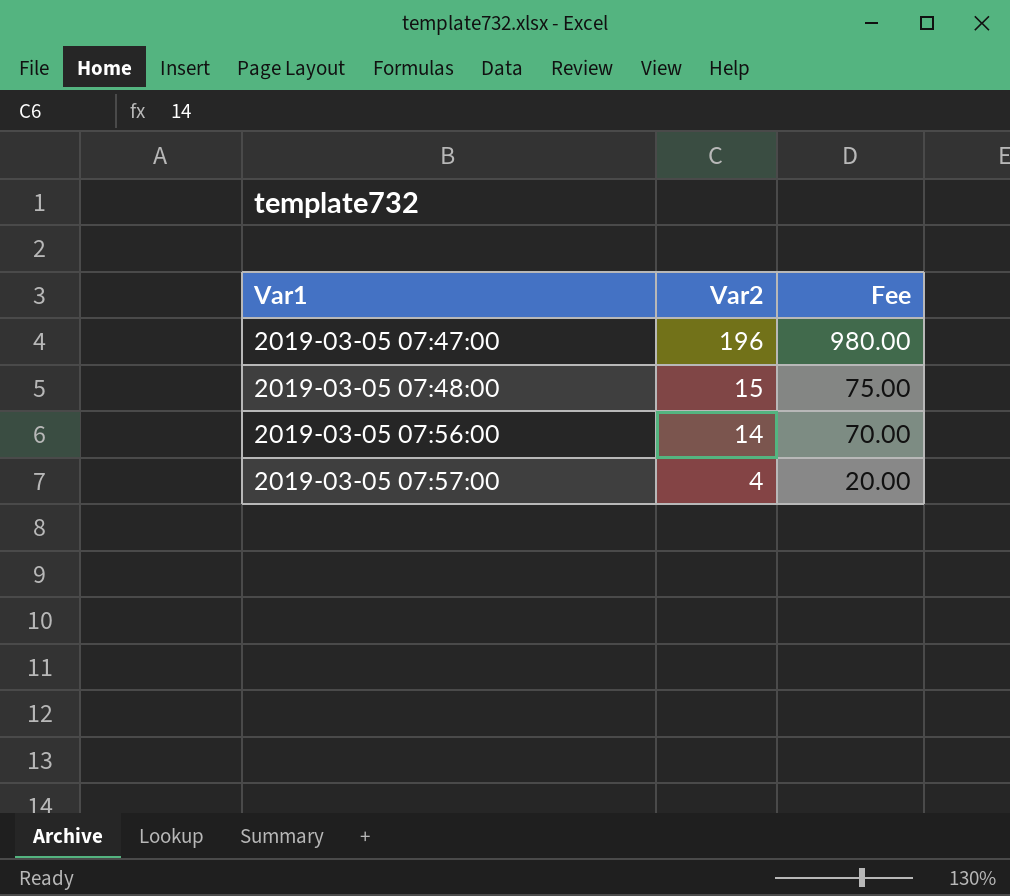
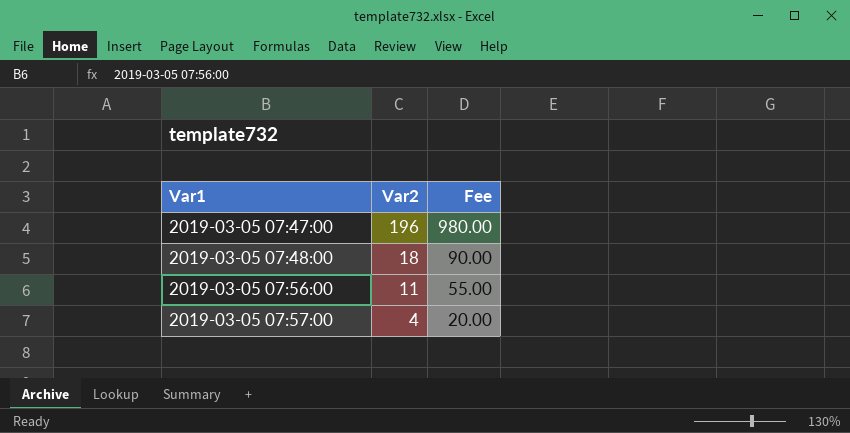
2019-03-05 07:48:00 | Var2: 15 -> 18
2019-03-05 07:48:00 | Fee: 75.00 -> 90.00
2019-03-05 07:56:00 | Var2: 14 -> 11
2019-03-05 07:56:00 | Fee: 70.00 -> 55.00

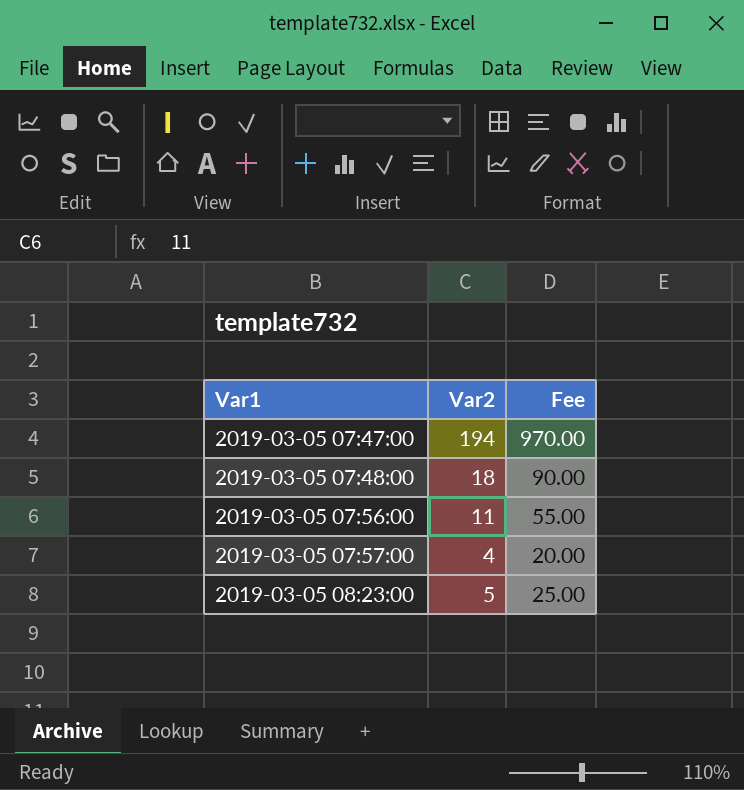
2019-03-05 07:47:00 | Var2: 196 -> 194
2019-03-05 07:47:00 | Fee: 980.00 -> 970.00
row 2019-03-05 08:23:00: none -> 5 | 25.00

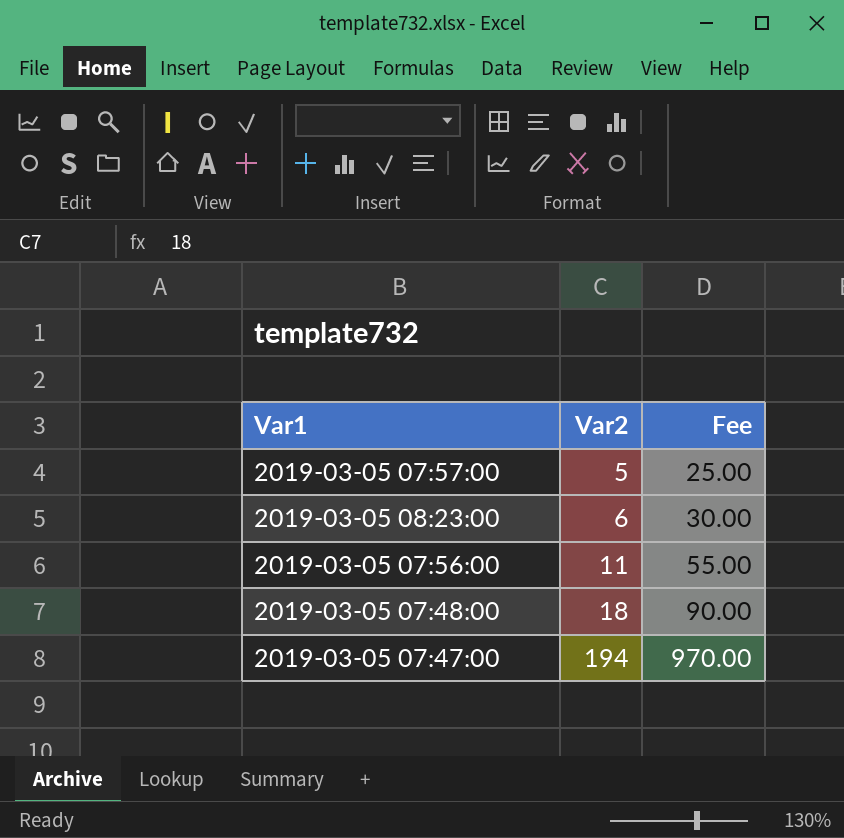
row order: Var1 ascending -> Var2 ascending
2019-03-05 07:57:00 | Var2: 4 -> 5
2019-03-05 07:57:00 | Fee: 20.00 -> 25.00
2019-03-05 08:23:00 | Var2: 5 -> 6
2019-03-05 08:23:00 | Fee: 25.00 -> 30.00

